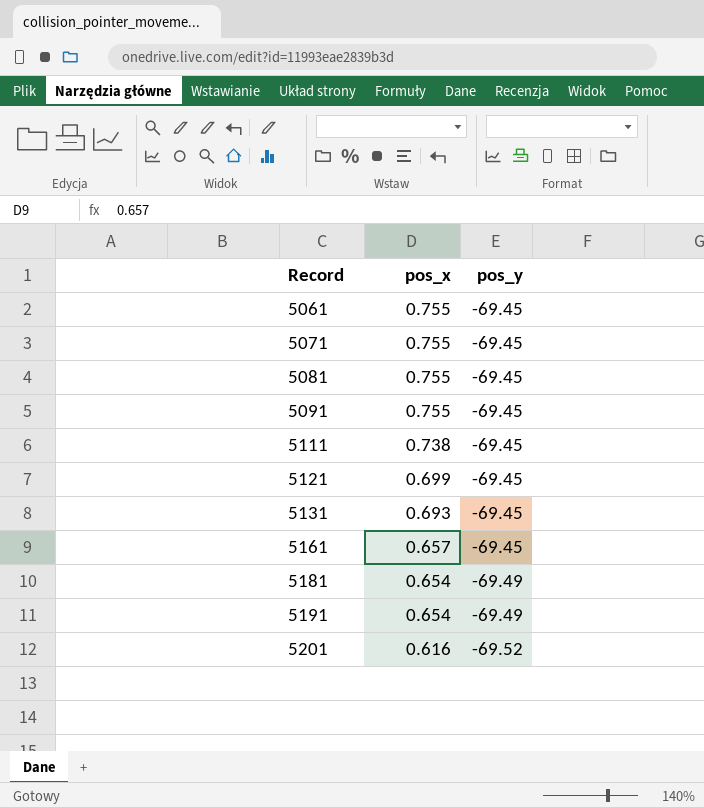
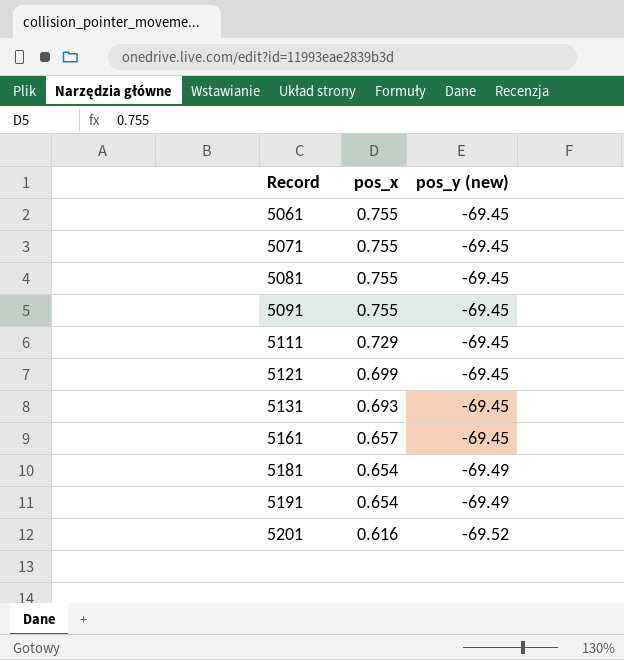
column name: pos_y -> pos_y (new)
5111 | pos_x: 0.738 -> 0.729

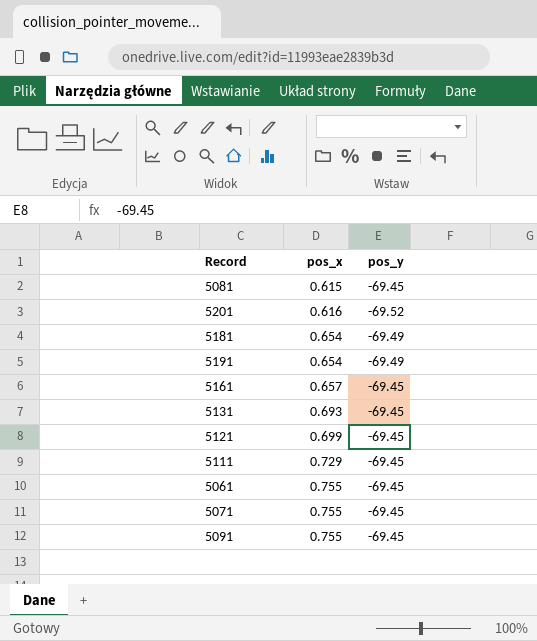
row order: Record ascending -> pos_x ascending
column name: pos_y (new) -> pos_y
5081 | pos_x: 0.755 -> 0.615

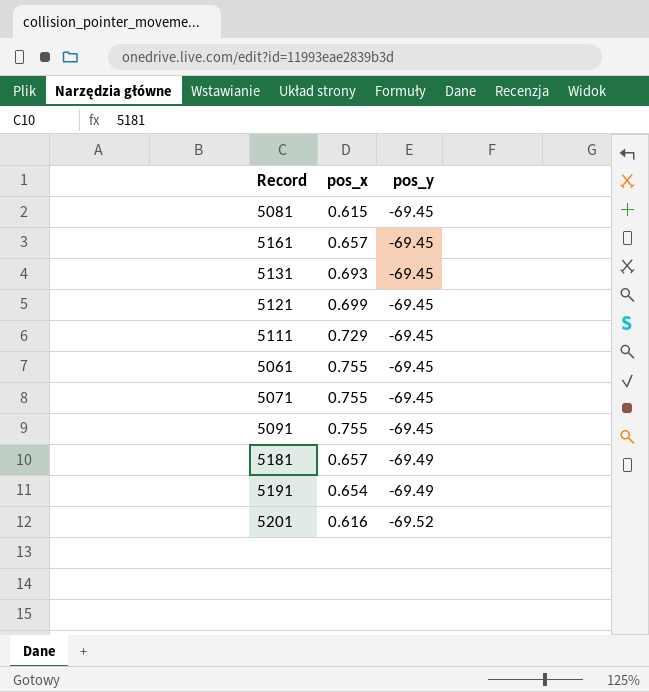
row order: pos_x ascending -> pos_y descending
5181 | pos_x: 0.654 -> 0.657

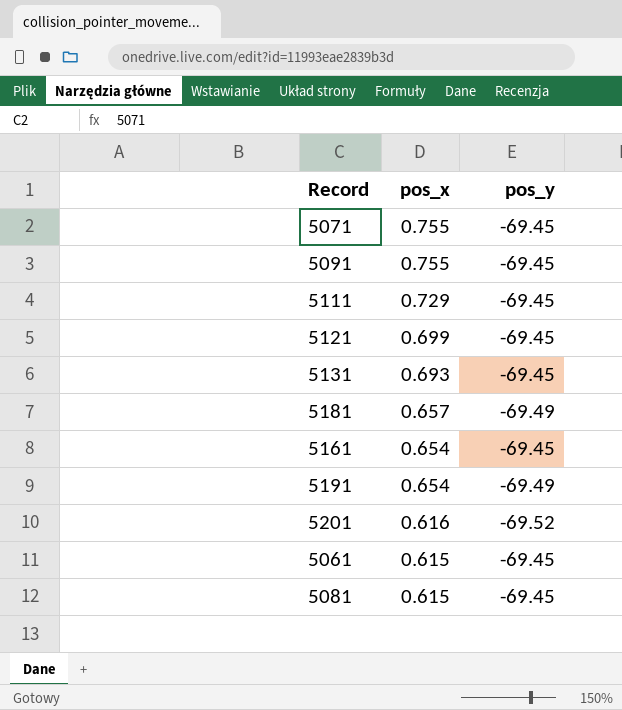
row order: pos_y descending -> pos_x descending
5161 | pos_x: 0.657 -> 0.654
5061 | pos_x: 0.755 -> 0.615

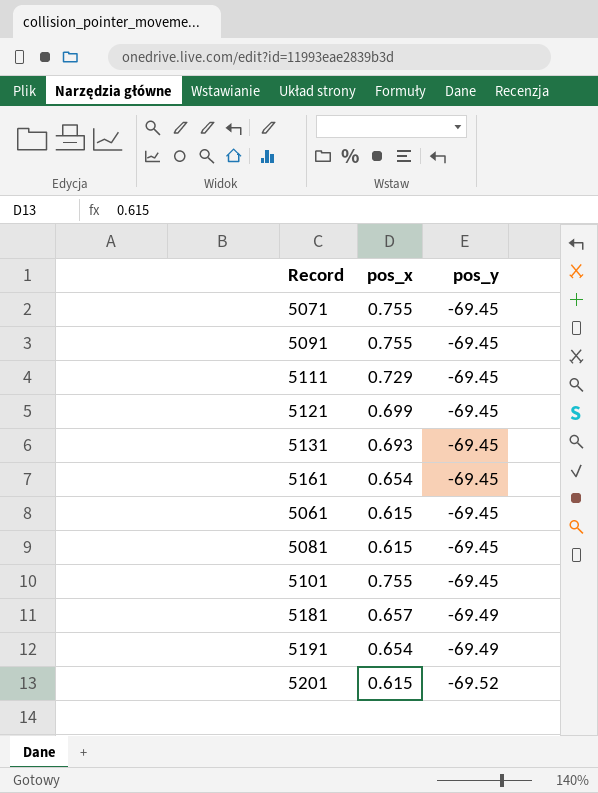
row order: pos_x descending -> pos_y descending
row 5101: none -> 0.755 | -69.45
5201 | pos_x: 0.616 -> 0.615

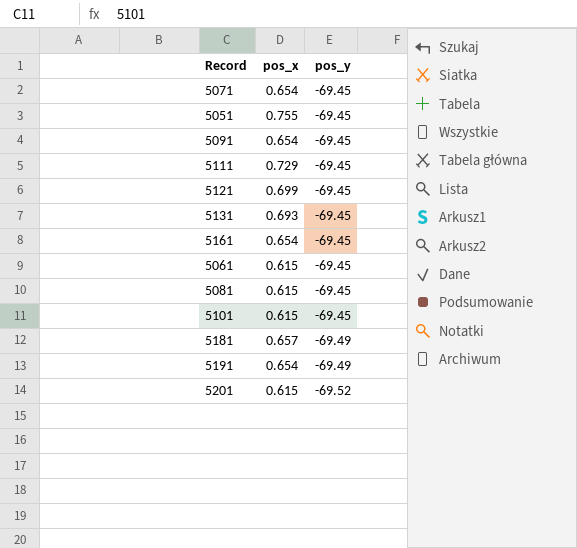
5071 | pos_x: 0.755 -> 0.654
row 5051: none -> 0.755 | -69.45
5091 | pos_x: 0.755 -> 0.654
5101 | pos_x: 0.755 -> 0.615

